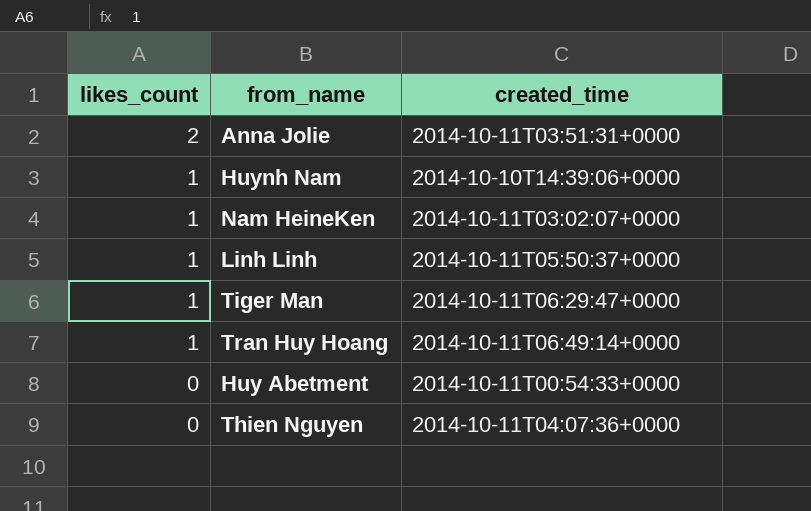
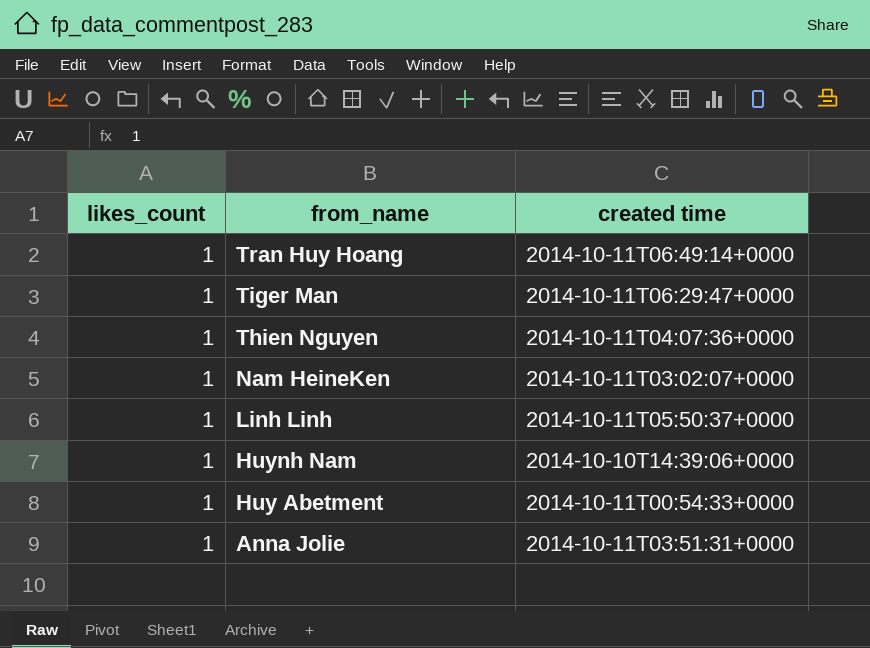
row order: likes_count descending -> from_name descending
column name: created_time -> created time
Thien Nguyen | likes_count: 0 -> 1
Huy Abetment | likes_count: 0 -> 1
Anna Jolie | likes_count: 2 -> 1

